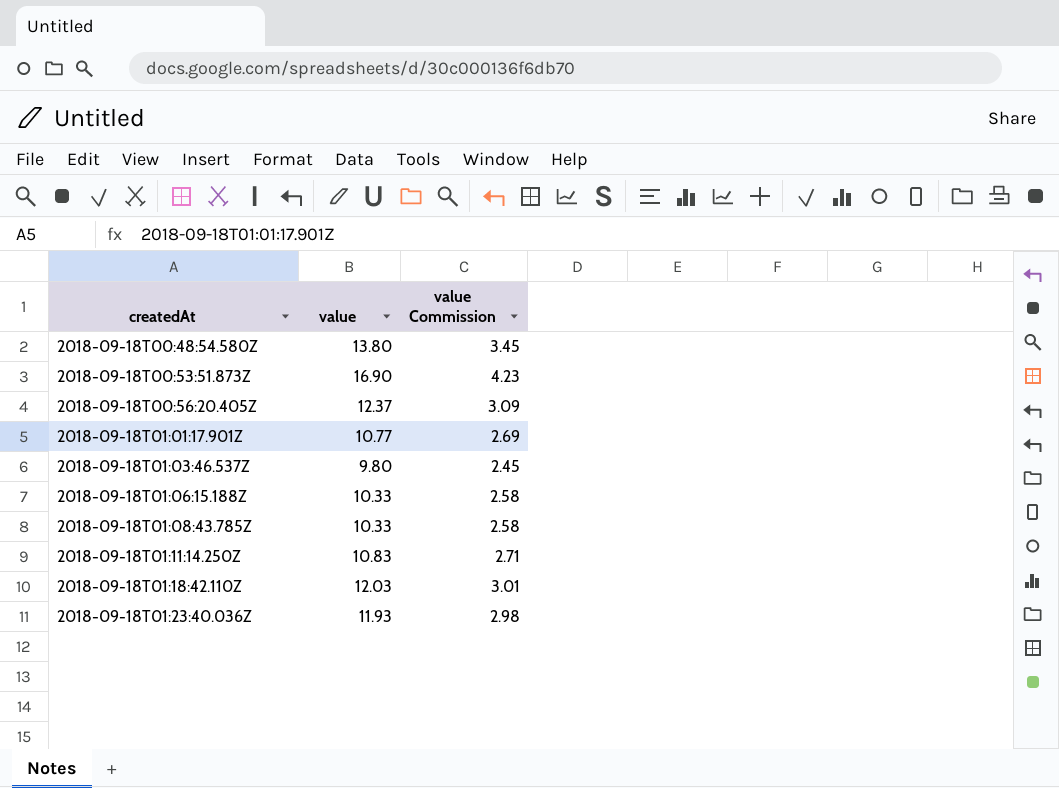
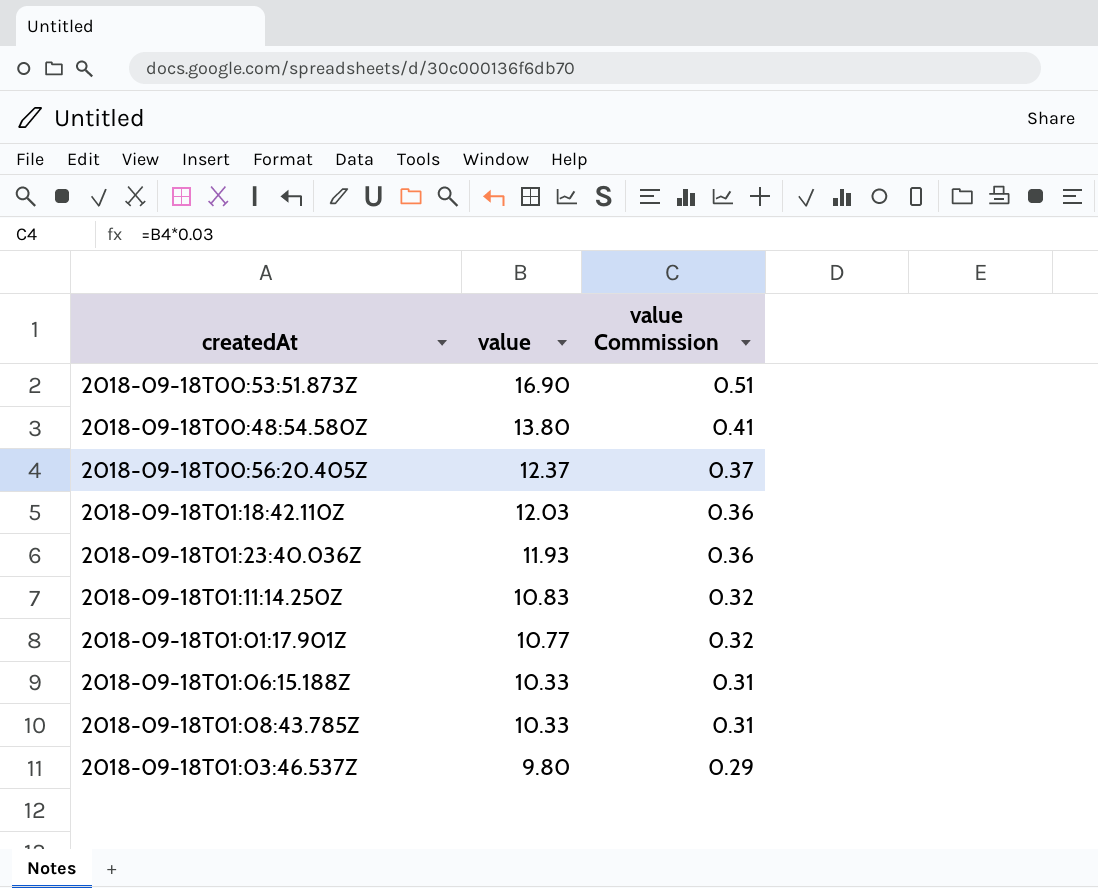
row order: createdAt ascending -> value descending
column value Commission | formula: [value] * 0.25 -> [value] * 0.03

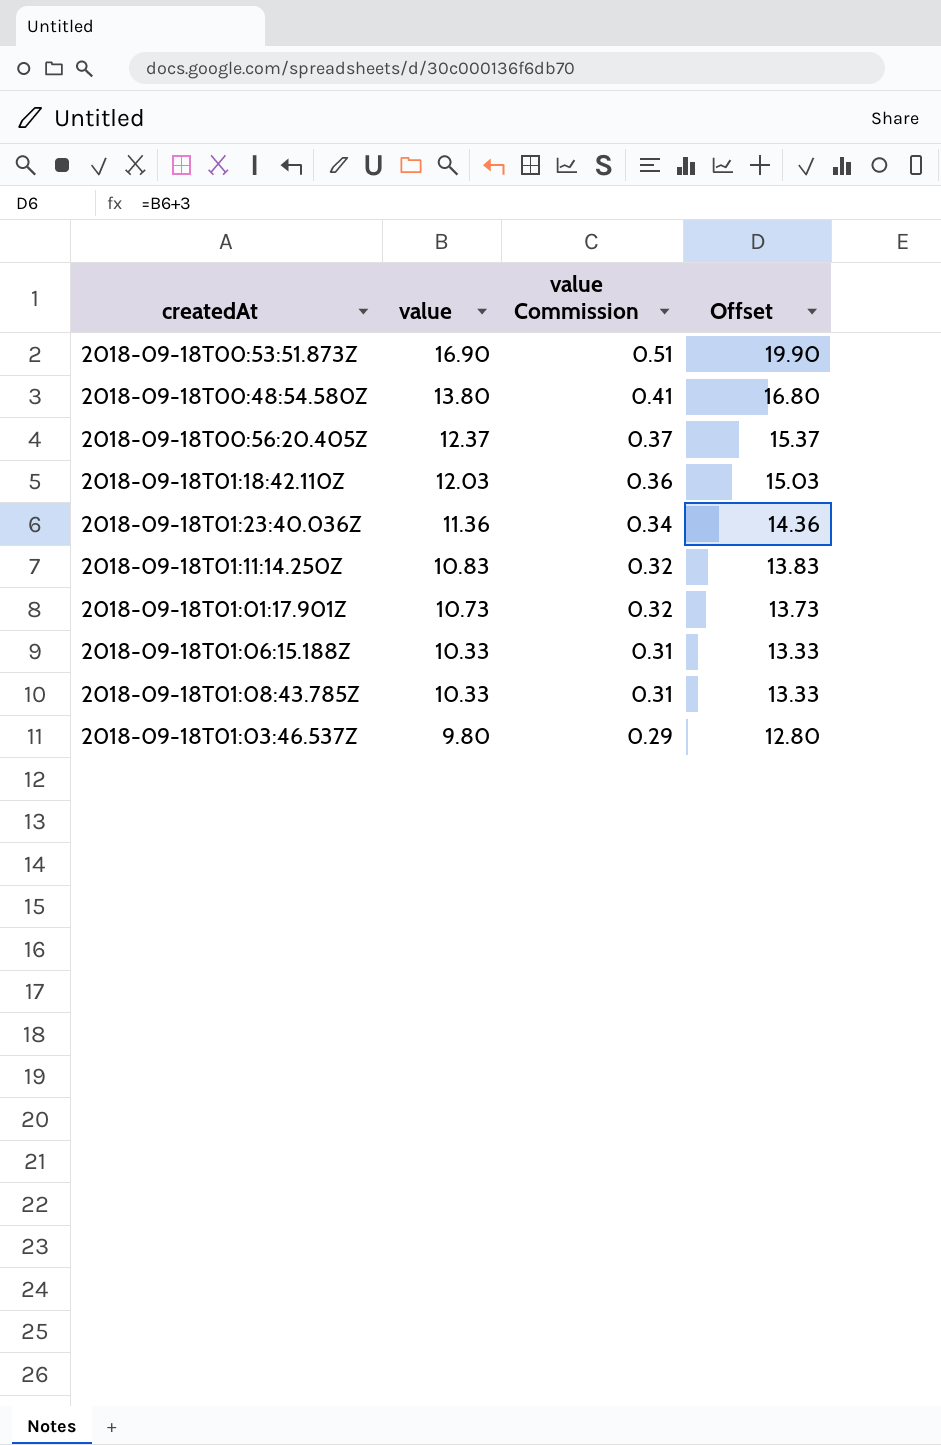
column Offset | formula: none -> [value] + 3
2018-09-18T01:23:40.036Z | value: 11.93 -> 11.36
2018-09-18T01:23:40.036Z | value Commission: 0.36 -> 0.34
2018-09-18T01:01:17.901Z | value: 10.77 -> 10.73

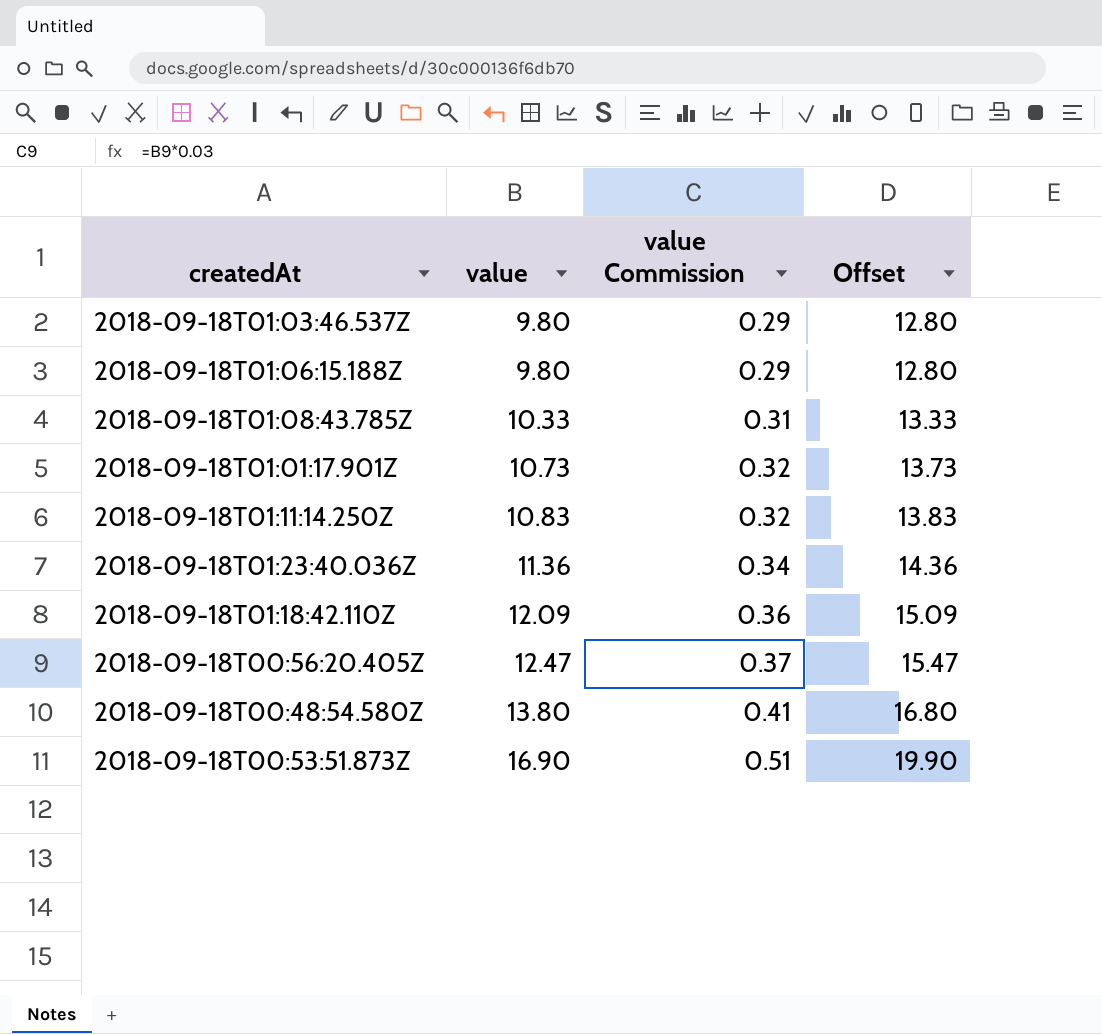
row order: value descending -> value ascending
2018-09-18T01:06:15.188Z | value: 10.33 -> 9.80
2018-09-18T01:06:15.188Z | value Commission: 0.31 -> 0.29
2018-09-18T01:06:15.188Z | Offset: 13.33 -> 12.80
2018-09-18T01:18:42.110Z | value: 12.03 -> 12.09
2018-09-18T01:18:42.110Z | Offset: 15.03 -> 15.09
2018-09-18T00:56:20.405Z | value: 12.37 -> 12.47
2018-09-18T00:56:20.405Z | Offset: 15.37 -> 15.47

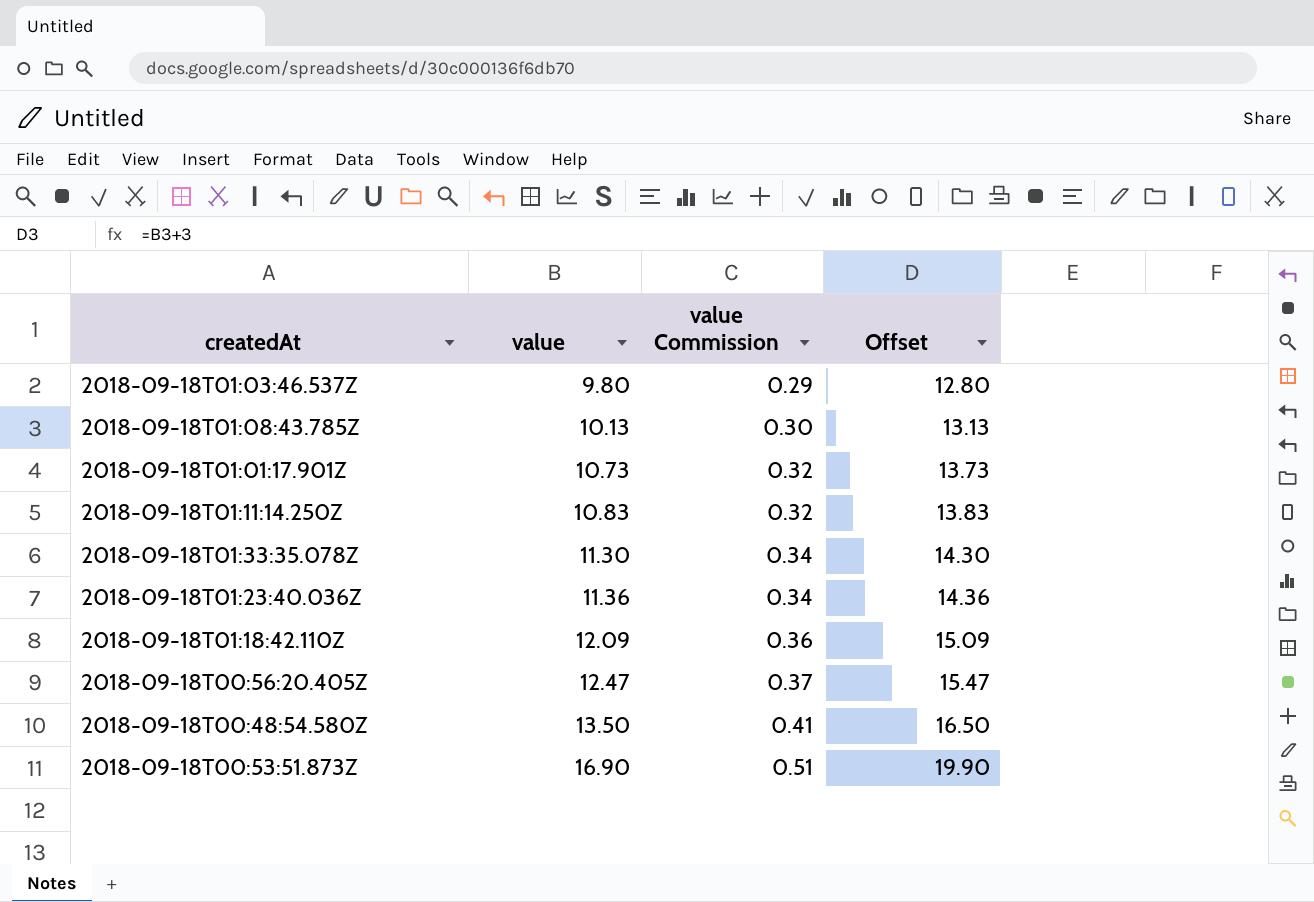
row 2018-09-18T01:06:15.188Z: 9.80 | 0.29 | 12.80 -> none
2018-09-18T01:08:43.785Z | value: 10.33 -> 10.13
2018-09-18T01:08:43.785Z | value Commission: 0.31 -> 0.30
2018-09-18T01:08:43.785Z | Offset: 13.33 -> 13.13
row 2018-09-18T01:33:35.078Z: none -> 11.30 | 0.34 | 14.30
2018-09-18T00:48:54.580Z | value: 13.80 -> 13.50
2018-09-18T00:48:54.580Z | Offset: 16.80 -> 16.50

